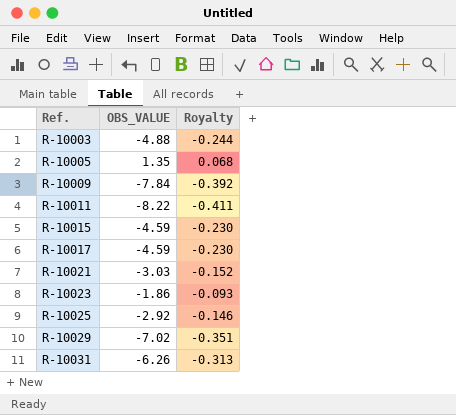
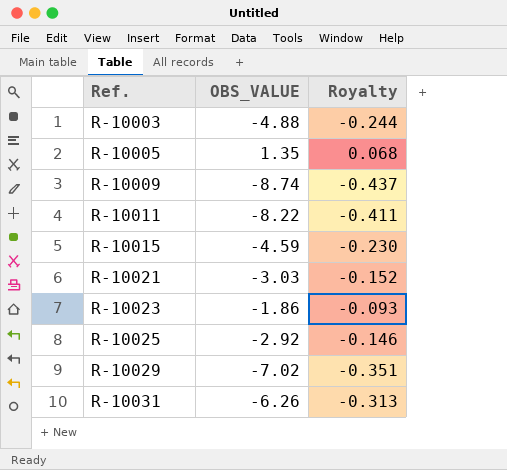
row R-10017: -4.59 | -0.230 -> none
R-10009 | OBS_VALUE: -7.84 -> -8.74
R-10009 | Royalty: -0.392 -> -0.437

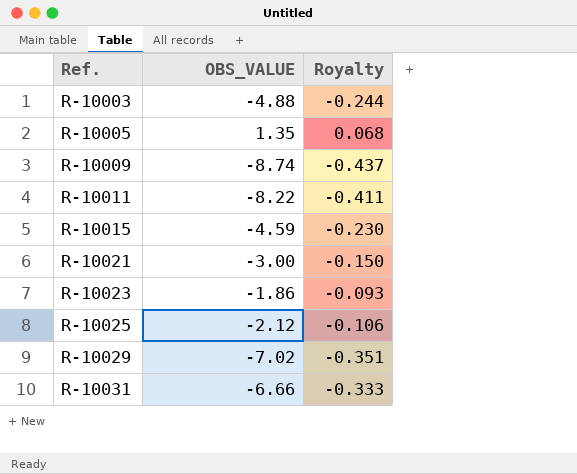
R-10021 | OBS_VALUE: -3.03 -> -3.00
R-10021 | Royalty: -0.152 -> -0.150
R-10025 | OBS_VALUE: -2.92 -> -2.12
R-10025 | Royalty: -0.146 -> -0.106
R-10031 | OBS_VALUE: -6.26 -> -6.66
R-10031 | Royalty: -0.313 -> -0.333

